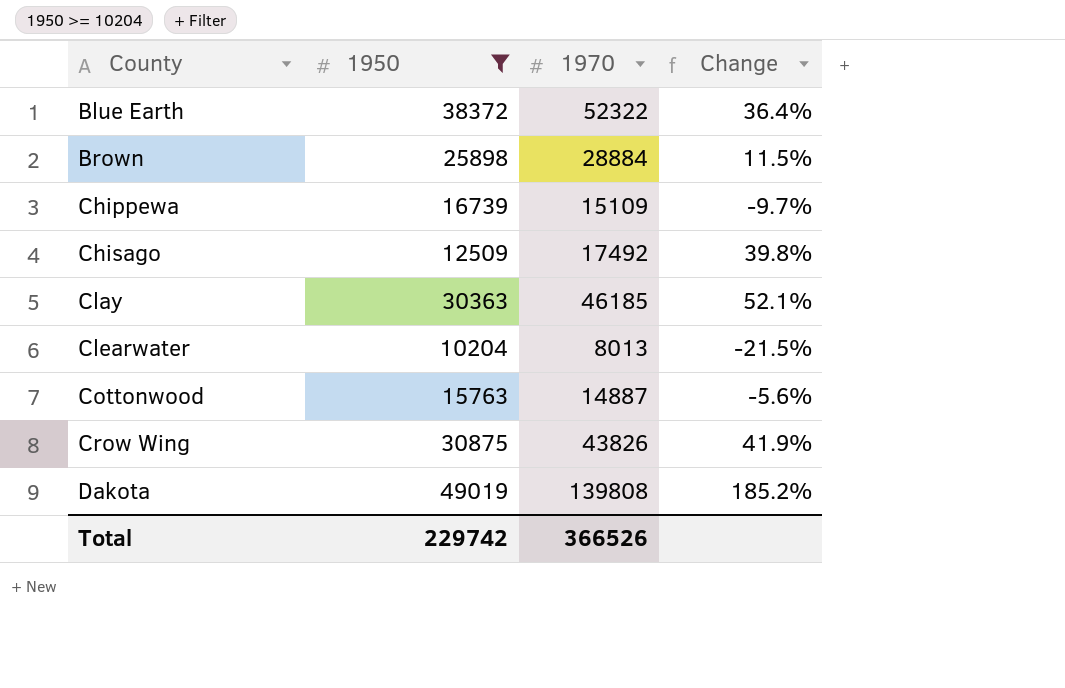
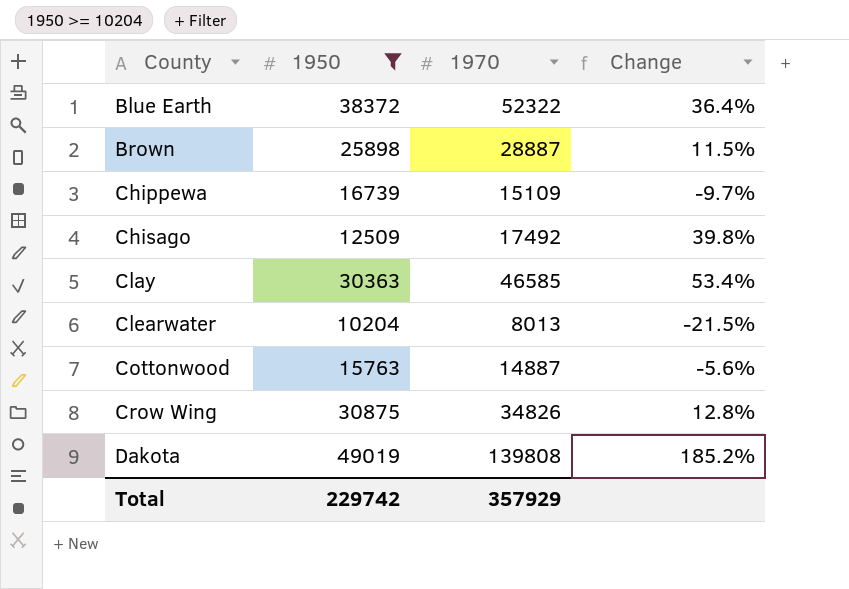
Brown | 1970: 28884 -> 28887
Clay | 1970: 46185 -> 46585
Clay | Change: 52.1% -> 53.4%
Crow Wing | 1970: 43826 -> 34826
Crow Wing | Change: 41.9% -> 12.8%
Total | 1970: 366526 -> 357929

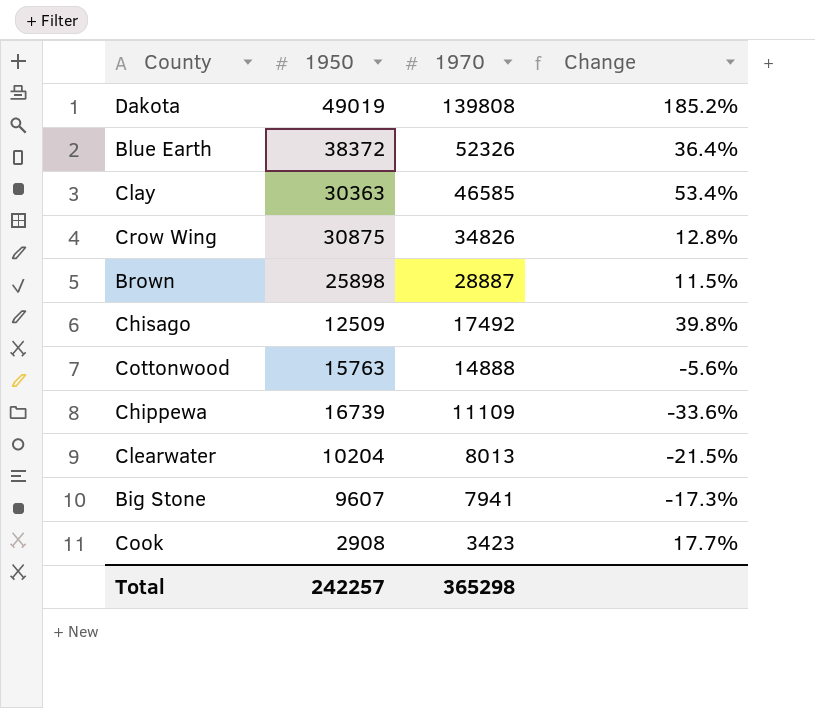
filter: 1950 >= 10204 -> none
row order: County ascending -> 1970 descending
Blue Earth | 1970: 52322 -> 52326
Cottonwood | 1970: 14887 -> 14888
Chippewa | 1970: 15109 -> 11109
Chippewa | Change: -9.7% -> -33.6%
Total | 1950: 229742 -> 242257
Total | 1970: 357929 -> 365298

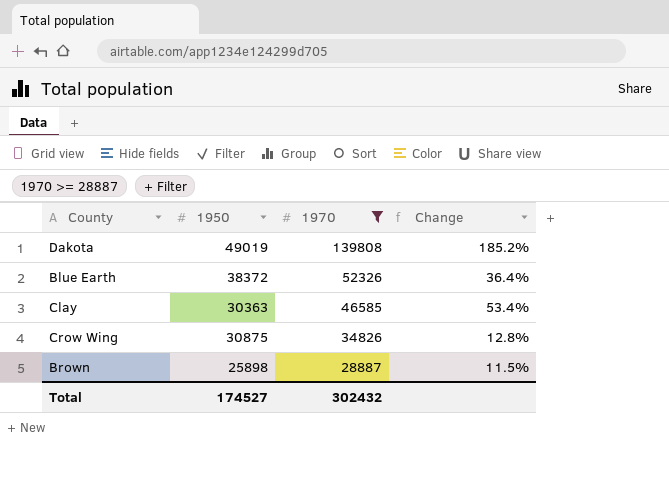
filter: none -> 1970 >= 28887
Total | 1950: 242257 -> 174527
Total | 1970: 365298 -> 302432

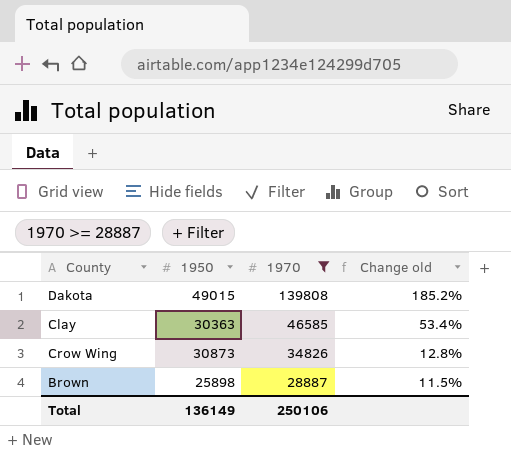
column name: Change -> Change old
row Blue Earth: 38372 | 52326 | 36.4% -> none
Dakota | 1950: 49019 -> 49015
Crow Wing | 1950: 30875 -> 30873
Total | 1950: 174527 -> 136149
Total | 1970: 302432 -> 250106

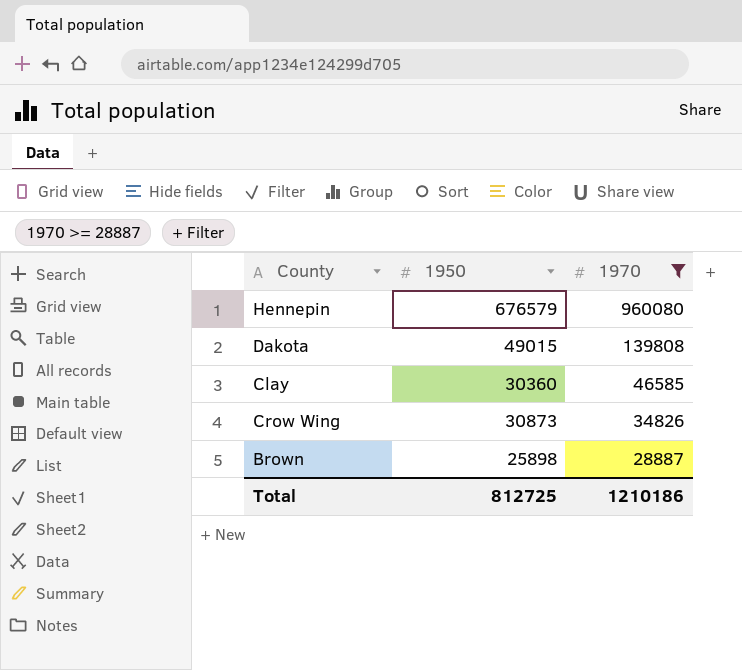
column Change old | formula: ([1970] - [1950]) / [1950] -> none
row Hennepin: none -> 676579 | 960080
Clay | 1950: 30363 -> 30360
Total | 1950: 136149 -> 812725
Total | 1970: 250106 -> 1210186

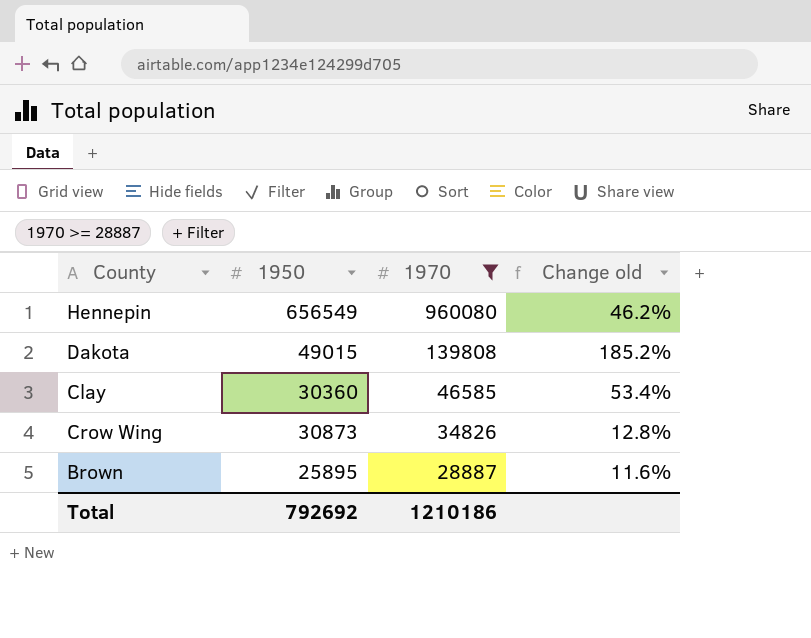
column Change old | formula: none -> ([1970] - [1950]) / [1950]
Hennepin | 1950: 676579 -> 656549
Brown | 1950: 25898 -> 25895
Total | 1950: 812725 -> 792692

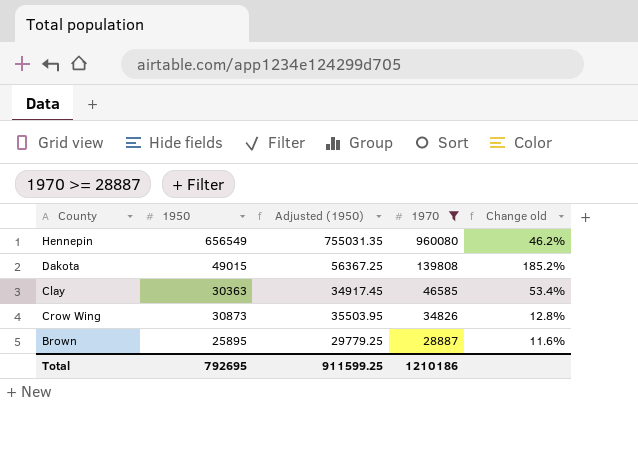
column Adjusted (1950) | formula: none -> [1950] * 1.15
Clay | 1950: 30360 -> 30363
Total | 1950: 792692 -> 792695

